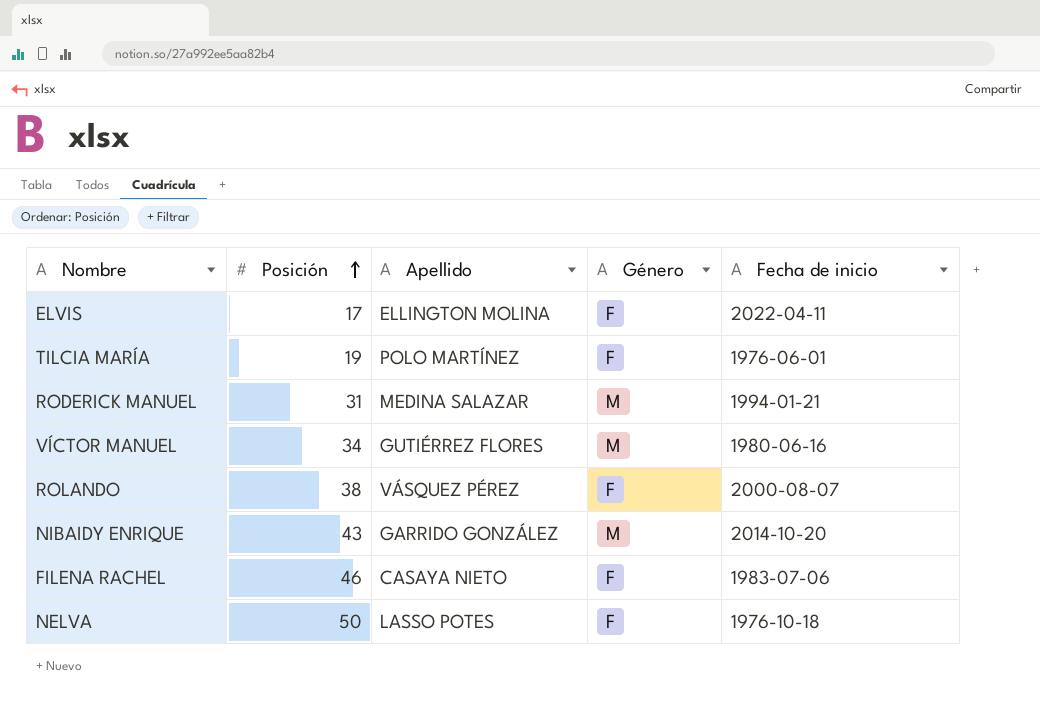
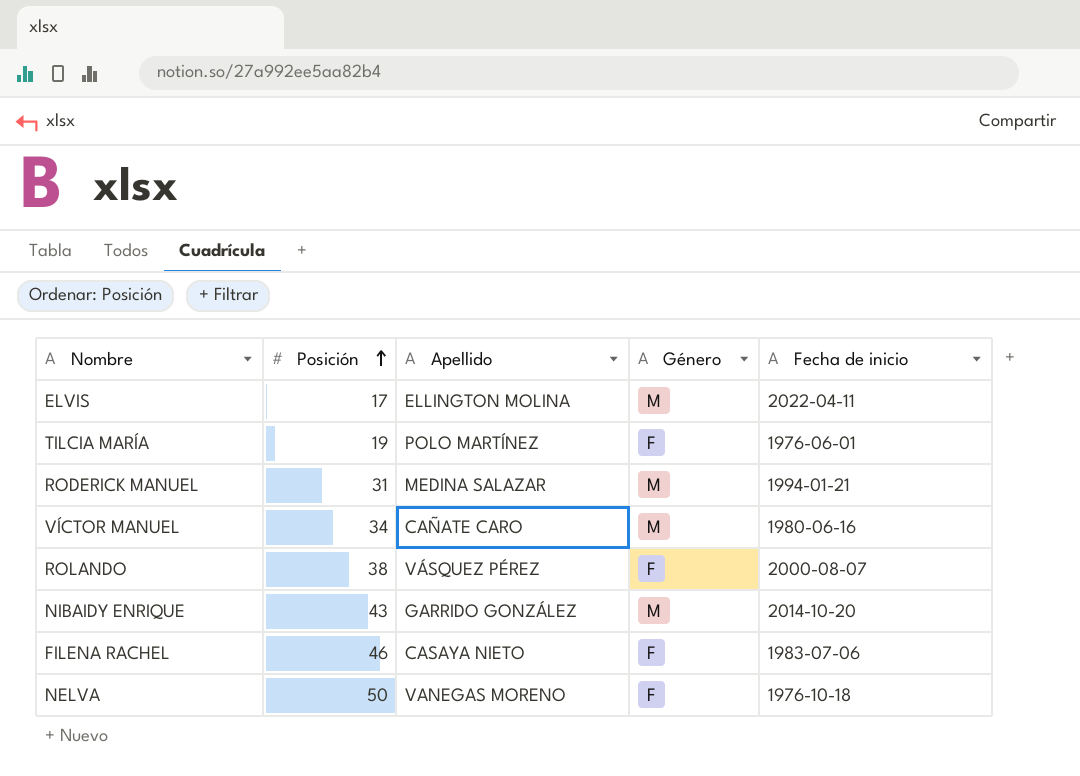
ELVIS | Género: F -> M
VÍCTOR MANUEL | Apellido: GUTIÉRREZ FLORES -> CAÑATE CARO
NELVA | Apellido: LASSO POTES -> VANEGAS MORENO

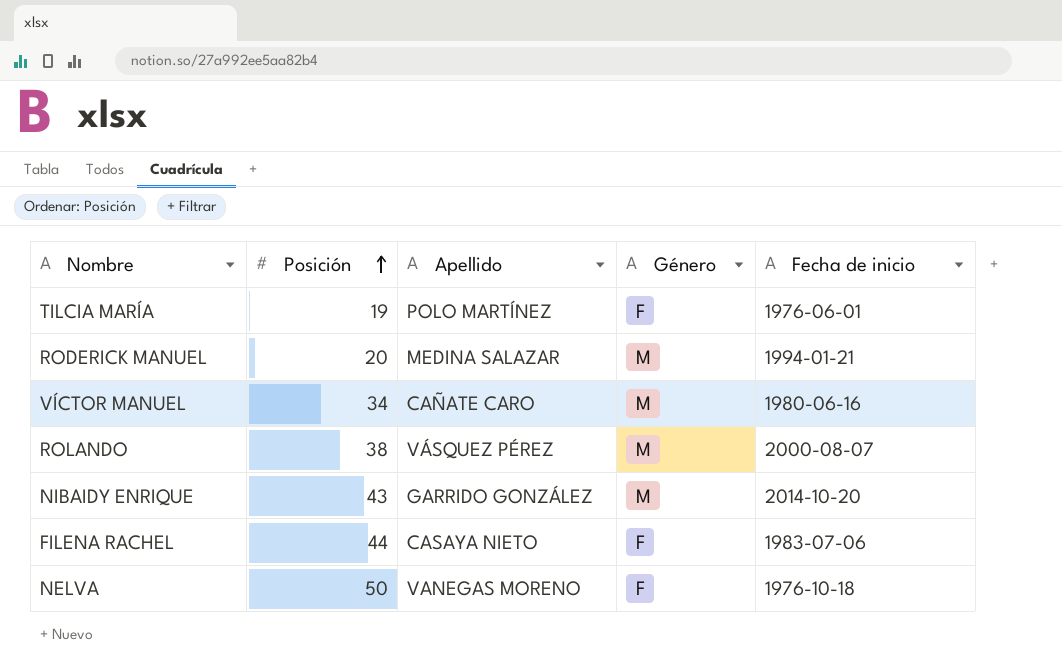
row ELVIS: 17 | ELLINGTON MOLINA | M | 2022-04-11 -> none
RODERICK MANUEL | Posición: 31 -> 20
ROLANDO | Género: F -> M
FILENA RACHEL | Posición: 46 -> 44

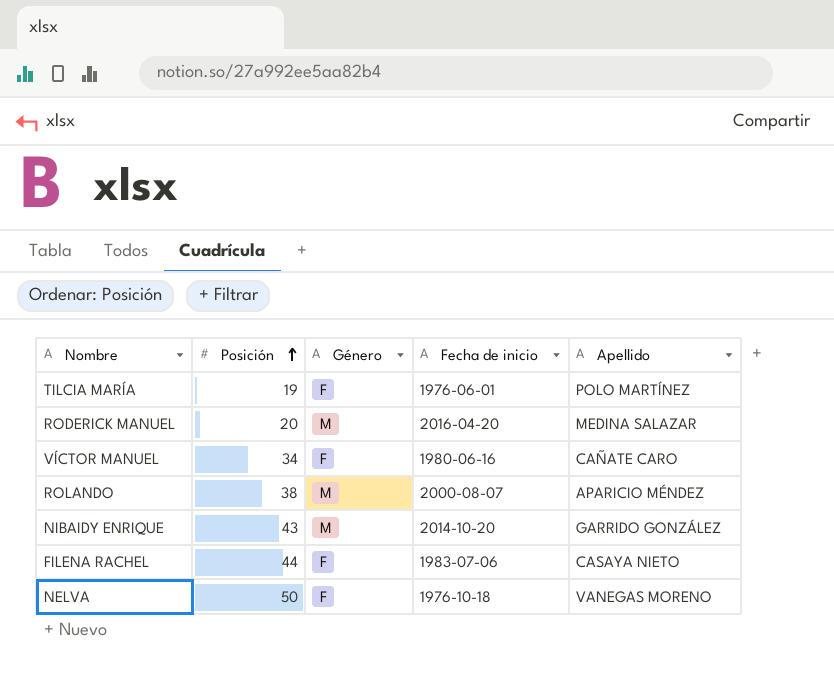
column Apellido | position: 3 -> 5
RODERICK MANUEL | Fecha de inicio: 1994-01-21 -> 2016-04-20
VÍCTOR MANUEL | Género: M -> F
ROLANDO | Apellido: VÁSQUEZ PÉREZ -> APARICIO MÉNDEZ

